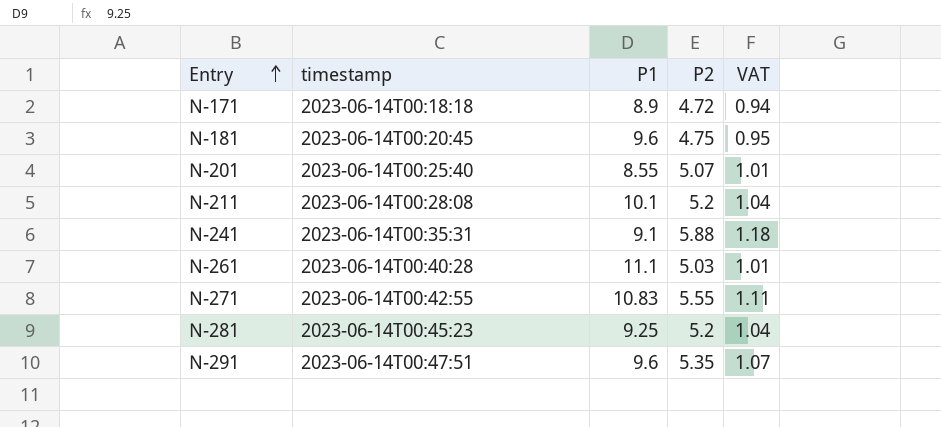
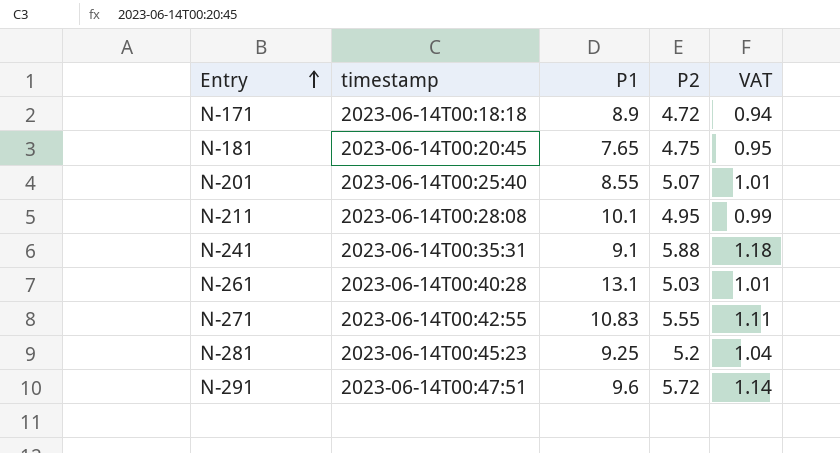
N-181 | P1: 9.6 -> 7.65
N-211 | P2: 5.2 -> 4.95
N-211 | VAT: 1.04 -> 0.99
N-261 | P1: 11.1 -> 13.1
N-291 | P2: 5.35 -> 5.72
N-291 | VAT: 1.07 -> 1.14

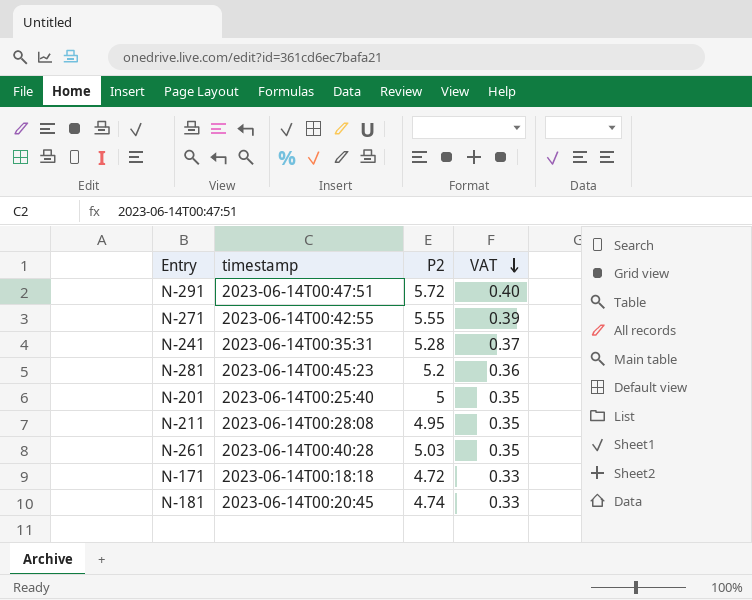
row order: Entry ascending -> VAT descending
column P1 | position: 3 -> none
column VAT | formula: [P2] * 0.2 -> [P2] * 0.07
N-241 | P2: 5.88 -> 5.28
N-201 | P2: 5.07 -> 5
N-181 | P2: 4.75 -> 4.74

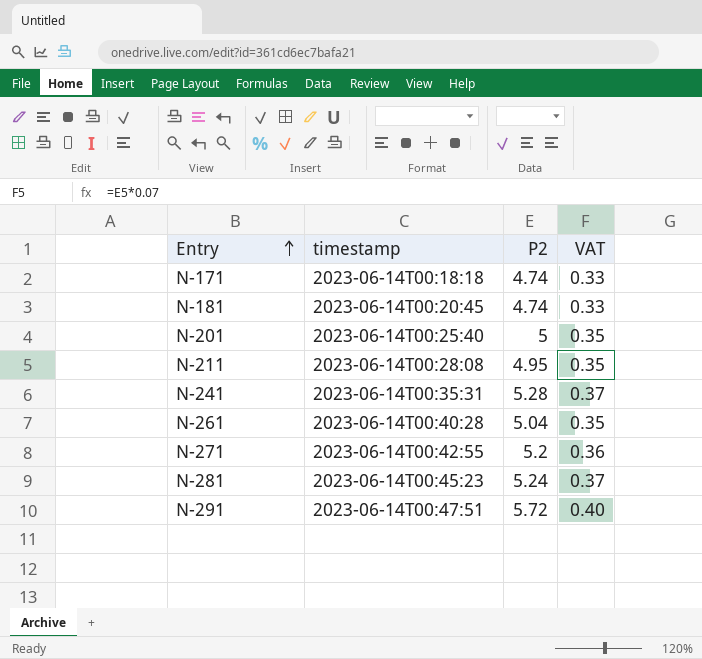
row order: VAT descending -> Entry ascending
N-171 | P2: 4.72 -> 4.74
N-261 | P2: 5.03 -> 5.04
N-271 | P2: 5.55 -> 5.2
N-271 | VAT: 0.39 -> 0.36
N-281 | P2: 5.2 -> 5.24
N-281 | VAT: 0.36 -> 0.37

